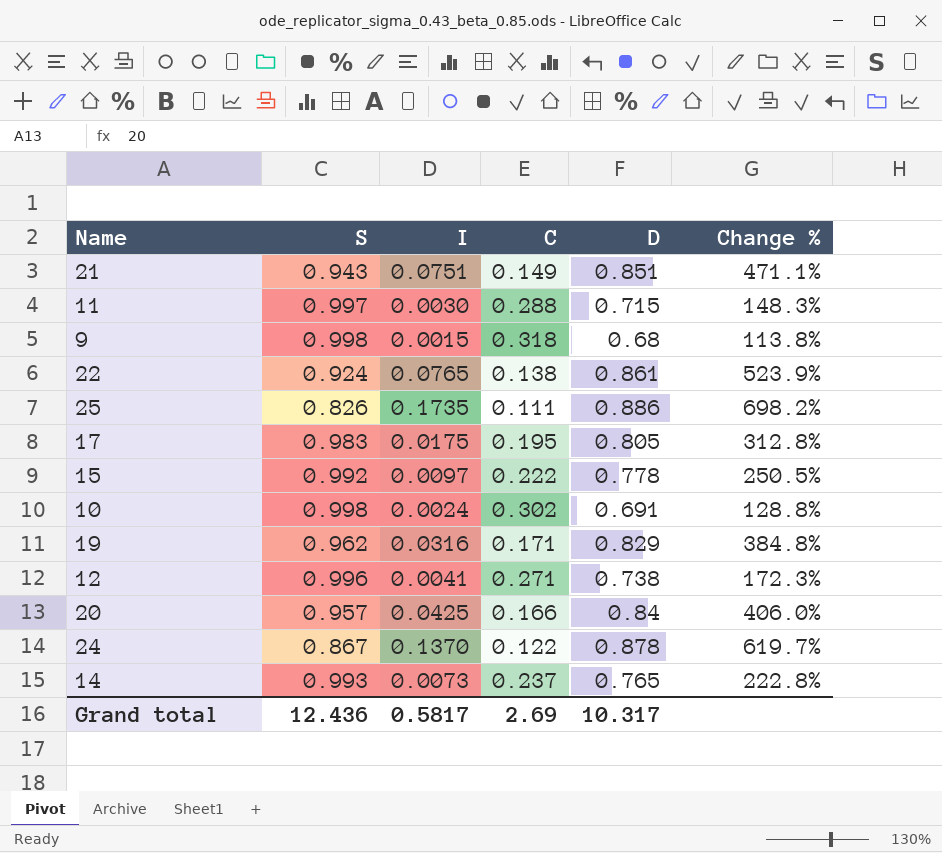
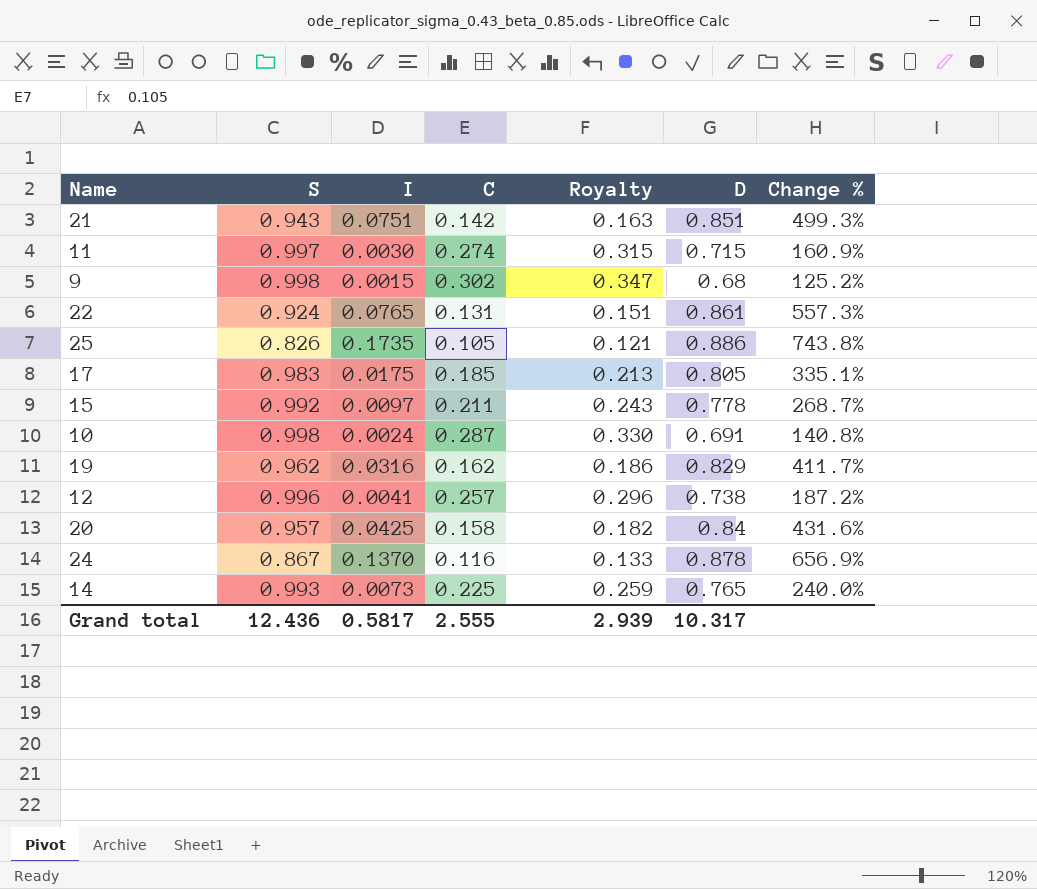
column Royalty | formula: none -> [C] * 1.15
21 | C: 0.149 -> 0.142
21 | Change %: 471.1% -> 499.3%
11 | C: 0.288 -> 0.274
11 | Change %: 148.3% -> 160.9%
9 | C: 0.318 -> 0.302
9 | Change %: 113.8% -> 125.2%
22 | C: 0.138 -> 0.131
22 | Change %: 523.9% -> 557.3%
25 | C: 0.111 -> 0.105
25 | Change %: 698.2% -> 743.8%
17 | C: 0.195 -> 0.185
17 | Change %: 312.8% -> 335.1%
15 | C: 0.222 -> 0.211
15 | Change %: 250.5% -> 268.7%
10 | C: 0.302 -> 0.287
10 | Change %: 128.8% -> 140.8%
19 | C: 0.171 -> 0.162
19 | Change %: 384.8% -> 411.7%
12 | C: 0.271 -> 0.257
12 | Change %: 172.3% -> 187.2%
20 | C: 0.166 -> 0.158
20 | Change %: 406.0% -> 431.6%
24 | C: 0.122 -> 0.116
24 | Change %: 619.7% -> 656.9%
14 | C: 0.237 -> 0.225
14 | Change %: 222.8% -> 240.0%
Grand total | C: 2.69 -> 2.555

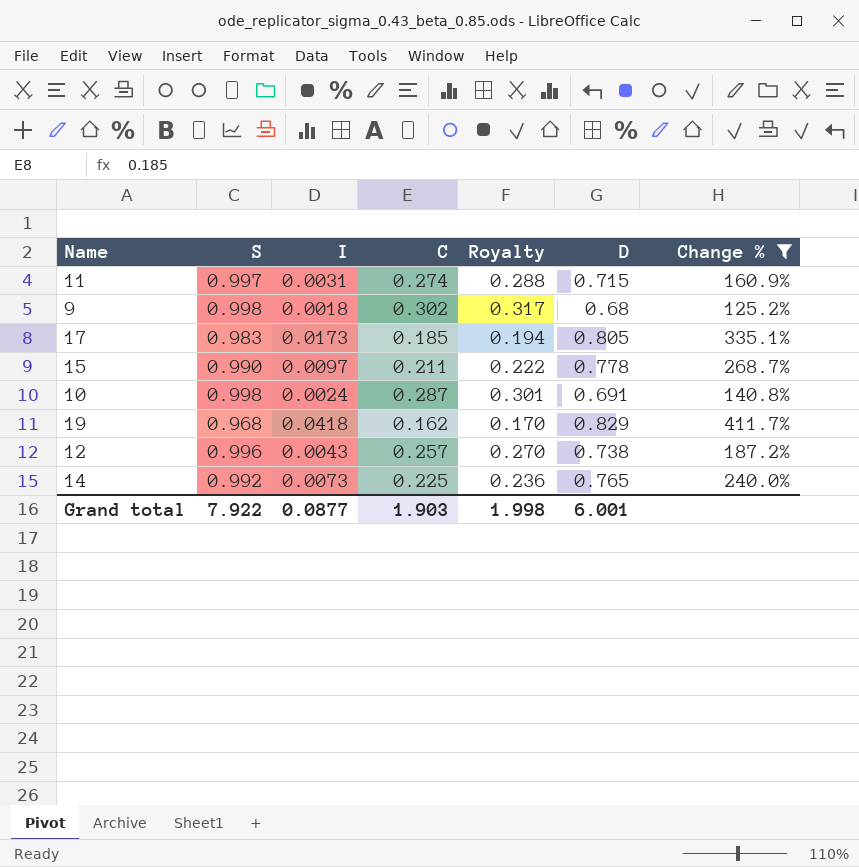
filter: none -> Change % <= 411.7%
column Royalty | formula: [C] * 1.15 -> [C] * 1.05
11 | I: 0.0030 -> 0.0031
9 | I: 0.0015 -> 0.0018
17 | I: 0.0175 -> 0.0173
15 | S: 0.992 -> 0.990
19 | S: 0.962 -> 0.968
19 | I: 0.0316 -> 0.0418
12 | I: 0.0041 -> 0.0043
14 | S: 0.993 -> 0.992
Grand total | S: 12.436 -> 7.922
Grand total | I: 0.5817 -> 0.0877
Grand total | C: 2.555 -> 1.903
Grand total | Royalty: 2.939 -> 1.998
Grand total | D: 10.317 -> 6.001

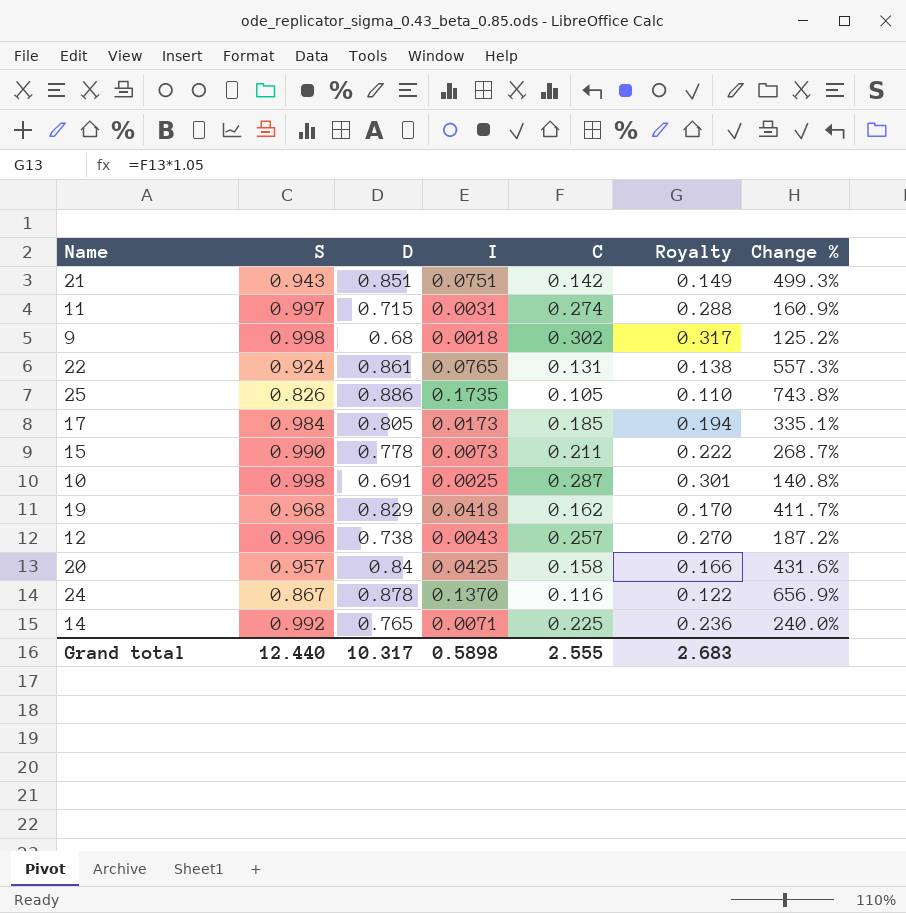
filter: Change % <= 411.7% -> none
column D | position: 6 -> 3
17 | S: 0.983 -> 0.984
15 | I: 0.0097 -> 0.0073
10 | I: 0.0024 -> 0.0025
14 | I: 0.0073 -> 0.0071
Grand total | S: 7.922 -> 12.440
Grand total | D: 6.001 -> 10.317
Grand total | I: 0.0877 -> 0.5898
Grand total | C: 1.903 -> 2.555
Grand total | Royalty: 1.998 -> 2.683

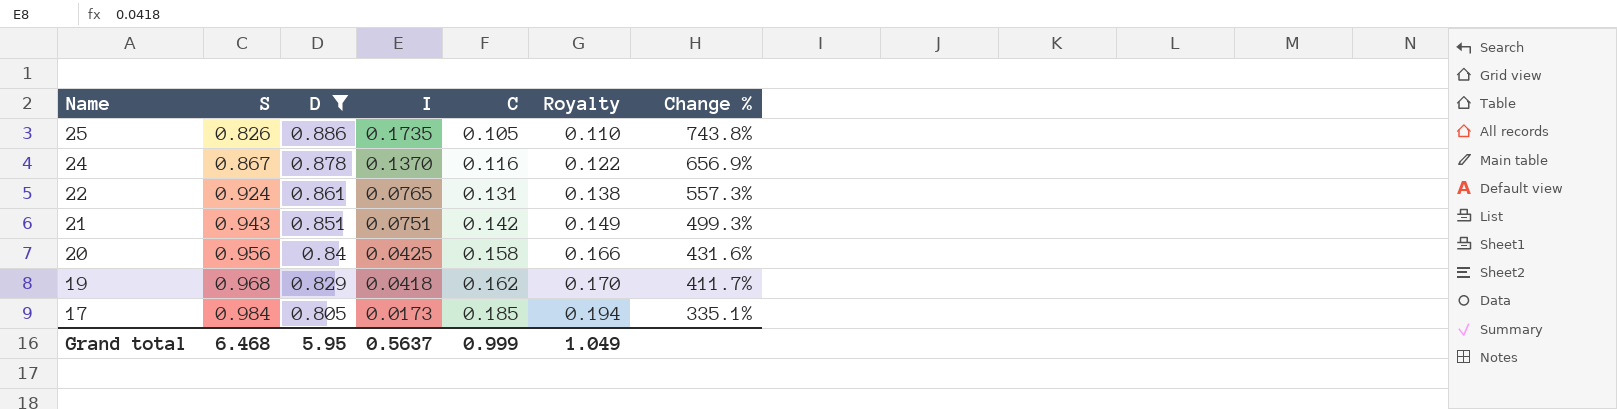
filter: none -> D >= 0.805
row order: none -> Name descending
20 | S: 0.957 -> 0.956
Grand total | S: 12.440 -> 6.468
Grand total | D: 10.317 -> 5.95
Grand total | I: 0.5898 -> 0.5637
Grand total | C: 2.555 -> 0.999
Grand total | Royalty: 2.683 -> 1.049

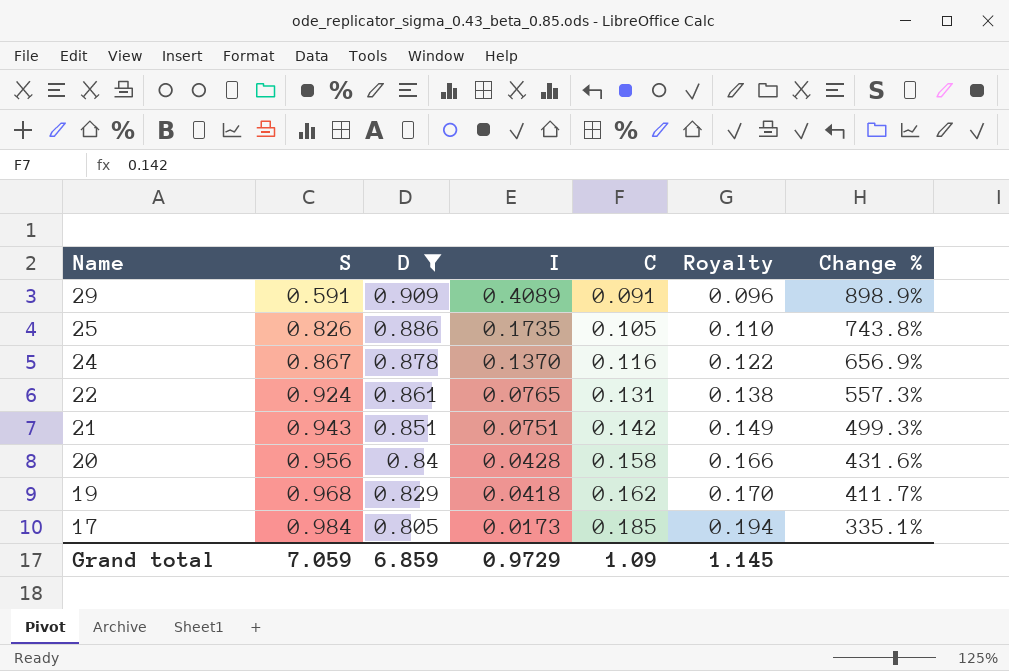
row 29: none -> 0.591 | 0.909 | 0.4089 | 0.091 | 0.096 | 898.9%
20 | I: 0.0425 -> 0.0428
Grand total | S: 6.468 -> 7.059
Grand total | D: 5.95 -> 6.859
Grand total | I: 0.5637 -> 0.9729
Grand total | C: 0.999 -> 1.09
Grand total | Royalty: 1.049 -> 1.145

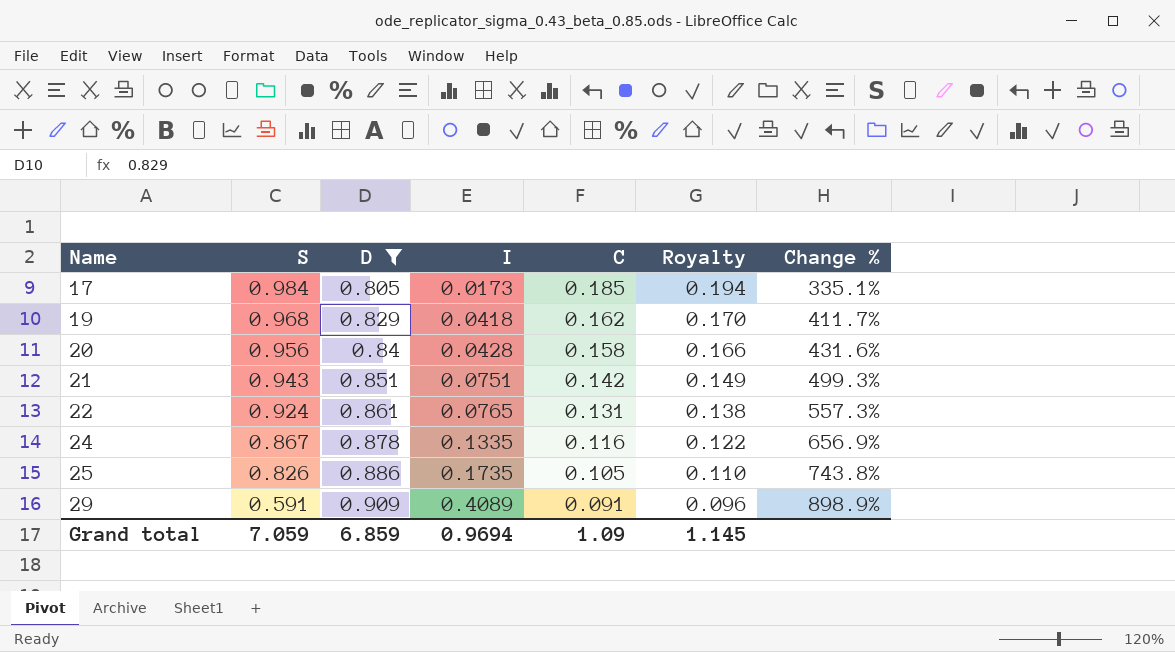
row order: Name descending -> Name ascending
24 | I: 0.1370 -> 0.1335
Grand total | I: 0.9729 -> 0.9694

